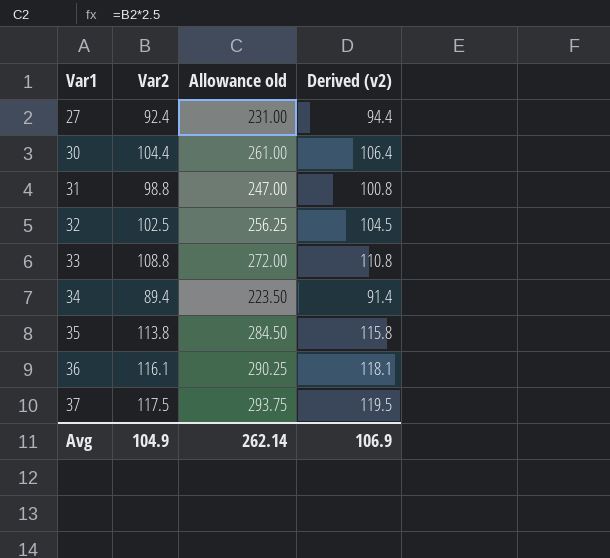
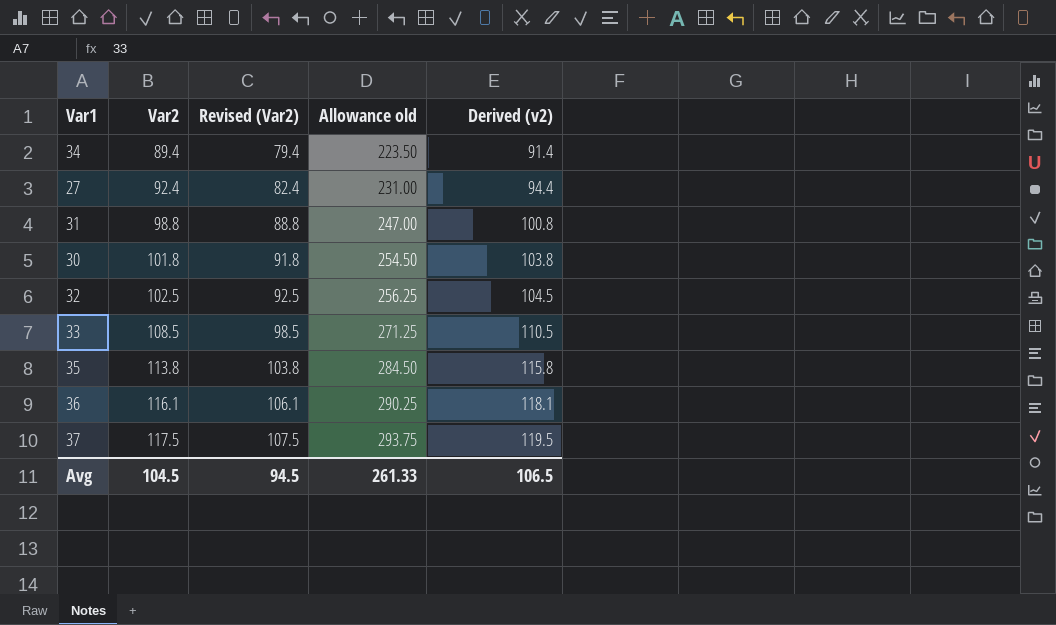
row order: Var1 ascending -> Var2 ascending
column Revised (Var2) | formula: none -> [Var2] - 10
30 | Var2: 104.4 -> 101.8
30 | Allowance old: 261.00 -> 254.50
30 | Derived (v2): 106.4 -> 103.8
33 | Var2: 108.8 -> 108.5
33 | Allowance old: 272.00 -> 271.25
33 | Derived (v2): 110.8 -> 110.5
Avg | Var2: 104.9 -> 104.5
Avg | Allowance old: 262.14 -> 261.33
Avg | Derived (v2): 106.9 -> 106.5

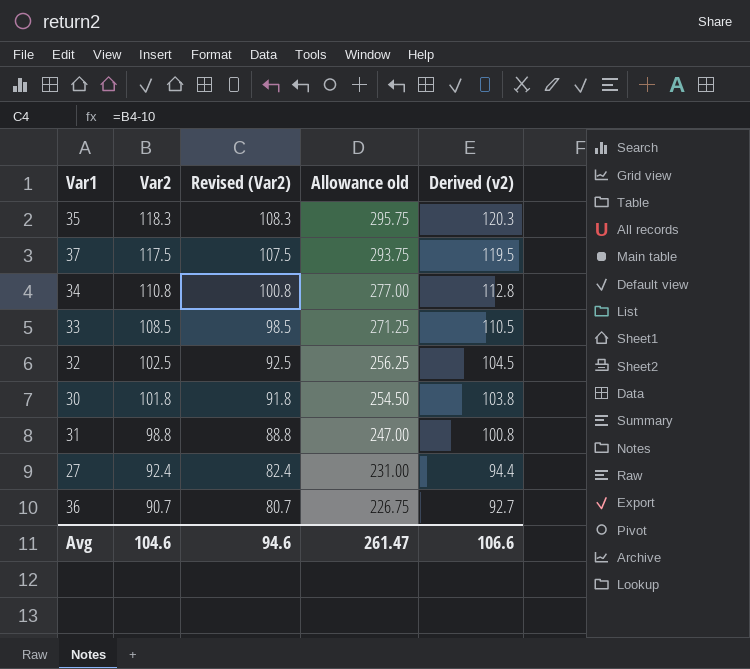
row order: Var2 ascending -> Var2 descending
35 | Var2: 113.8 -> 118.3
35 | Revised (Var2): 103.8 -> 108.3
35 | Allowance old: 284.50 -> 295.75
35 | Derived (v2): 115.8 -> 120.3
34 | Var2: 89.4 -> 110.8
34 | Revised (Var2): 79.4 -> 100.8
34 | Allowance old: 223.50 -> 277.00
34 | Derived (v2): 91.4 -> 112.8
36 | Var2: 116.1 -> 90.7
36 | Revised (Var2): 106.1 -> 80.7
36 | Allowance old: 290.25 -> 226.75
36 | Derived (v2): 118.1 -> 92.7
Avg | Var2: 104.5 -> 104.6
Avg | Revised (Var2): 94.5 -> 94.6
Avg | Allowance old: 261.33 -> 261.47
Avg | Derived (v2): 106.5 -> 106.6

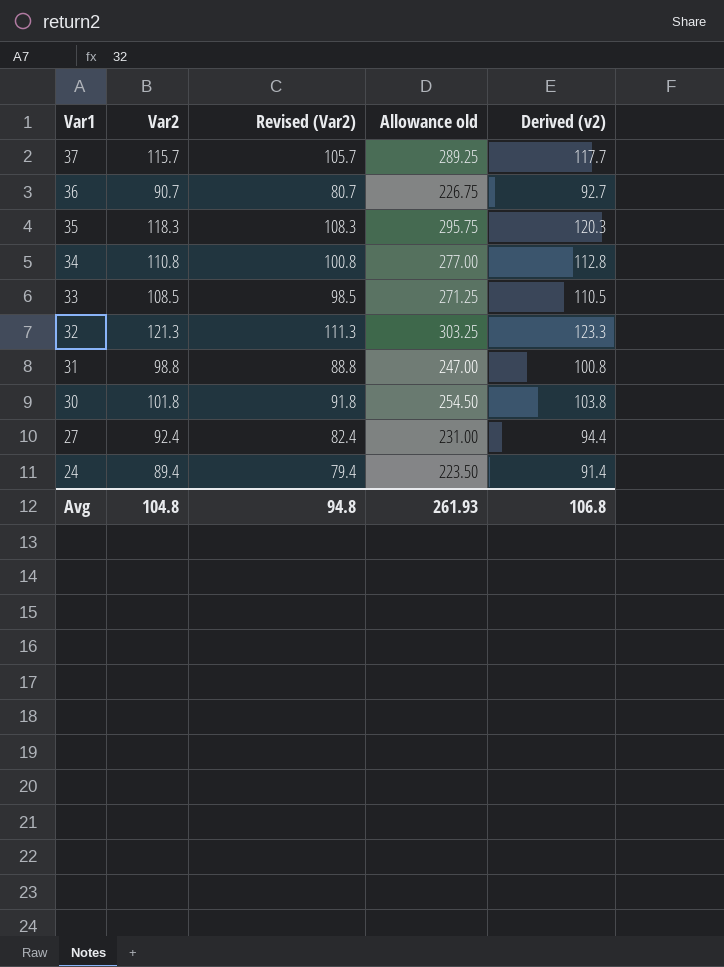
row order: Var2 descending -> Var1 descending
37 | Var2: 117.5 -> 115.7
37 | Revised (Var2): 107.5 -> 105.7
37 | Allowance old: 293.75 -> 289.25
37 | Derived (v2): 119.5 -> 117.7
32 | Var2: 102.5 -> 121.3
32 | Revised (Var2): 92.5 -> 111.3
32 | Allowance old: 256.25 -> 303.25
32 | Derived (v2): 104.5 -> 123.3
row 24: none -> 89.4 | 79.4 | 223.50 | 91.4
Avg | Var2: 104.6 -> 104.8
Avg | Revised (Var2): 94.6 -> 94.8
Avg | Allowance old: 261.47 -> 261.93
Avg | Derived (v2): 106.6 -> 106.8

